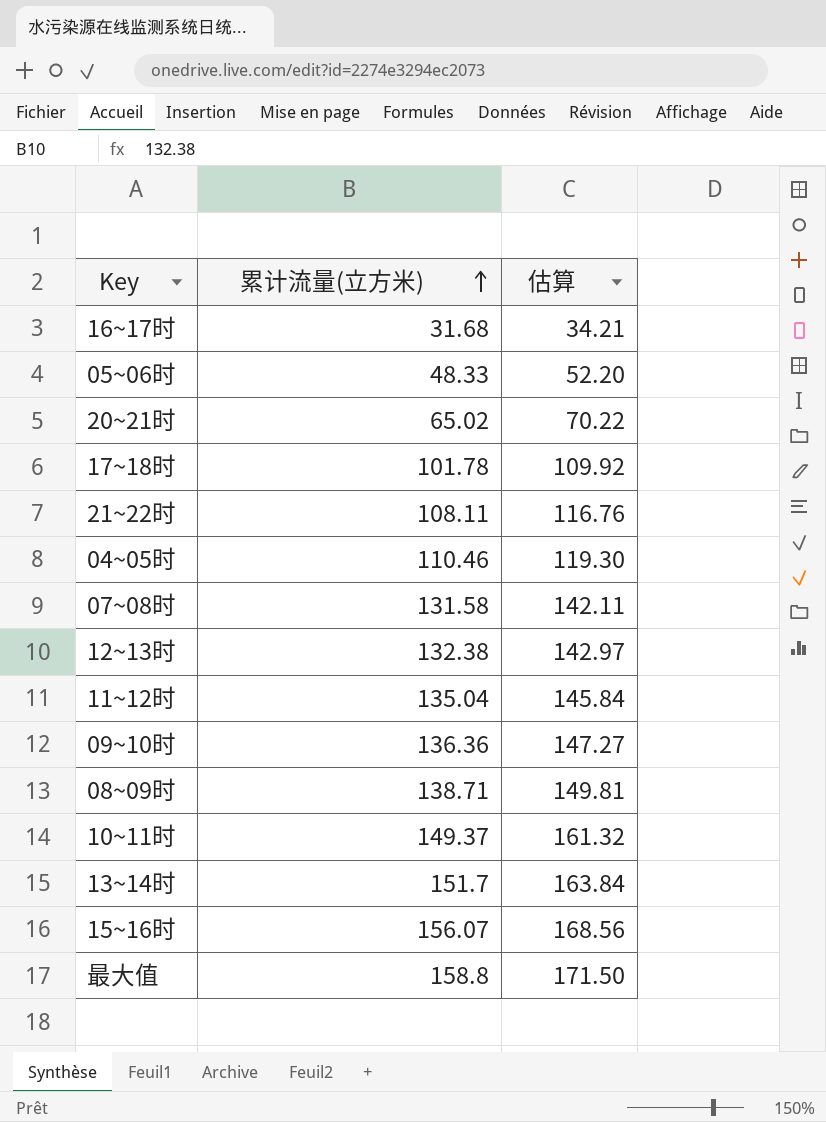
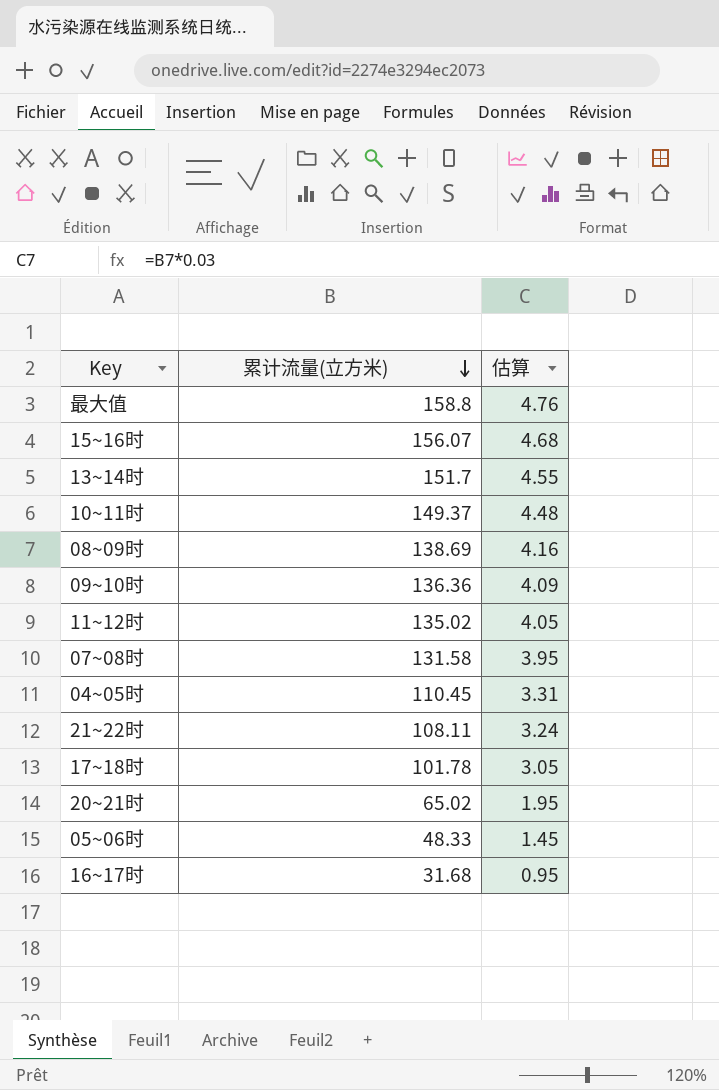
row order: 累计流量(立方米) ascending -> 累计流量(立方米) descending
column 估算 | formula: [累计流量(立方米)] * 1.08 -> [累计流量(立方米)] * 0.03
row 12~13时: 132.38 | 142.97 -> none
08~09时 | 累计流量(立方米): 138.71 -> 138.69
11~12时 | 累计流量(立方米): 135.04 -> 135.02
04~05时 | 累计流量(立方米): 110.46 -> 110.45

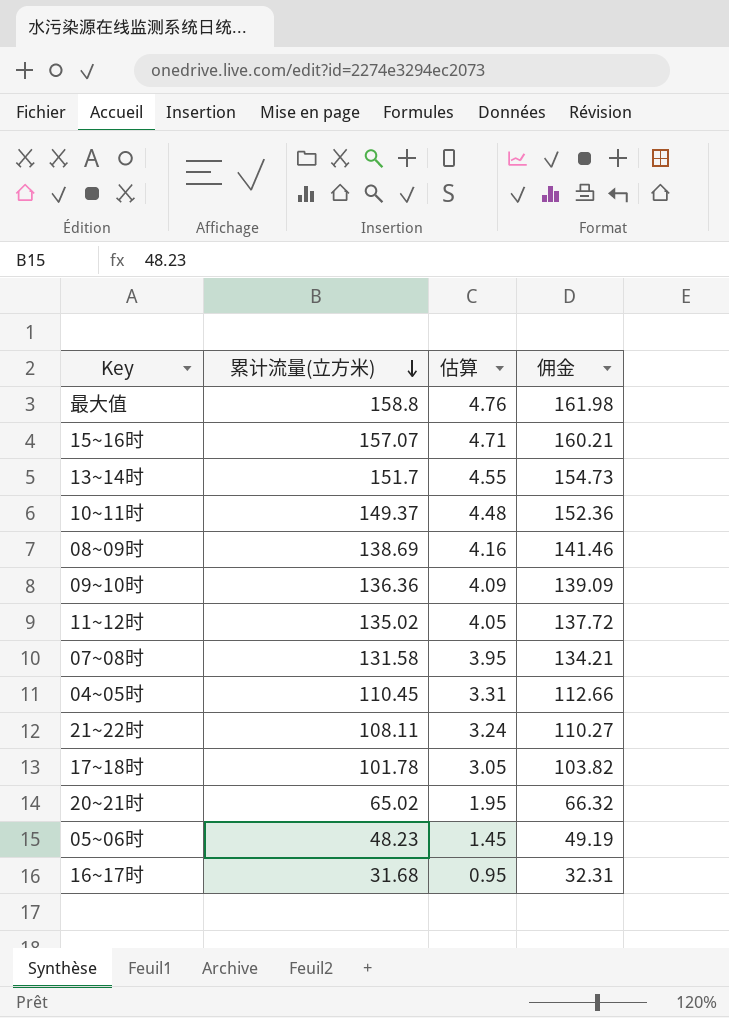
column 佣金 | formula: none -> [累计流量(立方米)] * 1.02
15~16时 | 累计流量(立方米): 156.07 -> 157.07
15~16时 | 估算: 4.68 -> 4.71
05~06时 | 累计流量(立方米): 48.33 -> 48.23

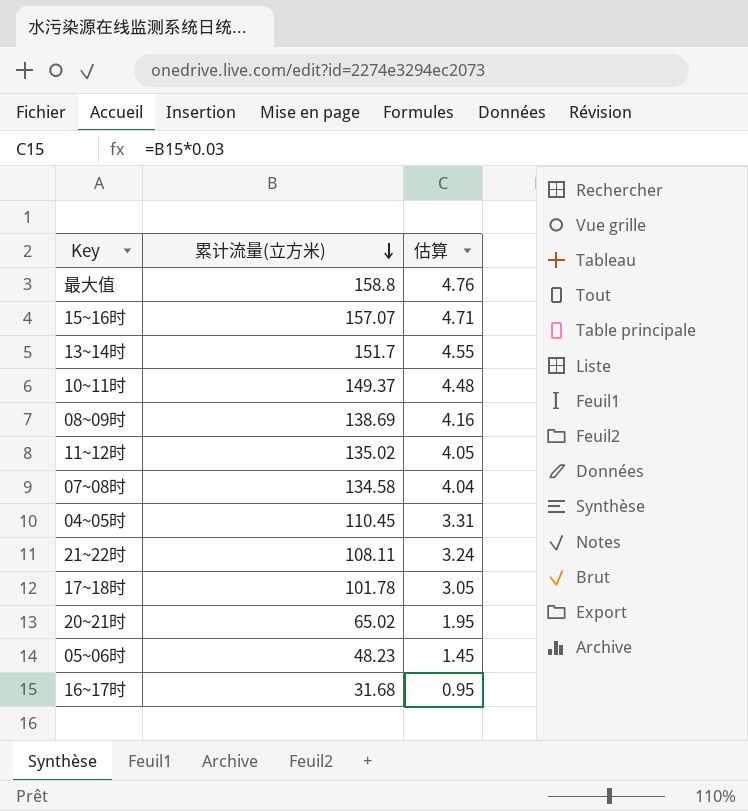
column 佣金 | formula: [累计流量(立方米)] * 1.02 -> none
row 09~10时: 136.36 | 4.09 | 139.09 -> none
07~08时 | 累计流量(立方米): 131.58 -> 134.58
07~08时 | 估算: 3.95 -> 4.04

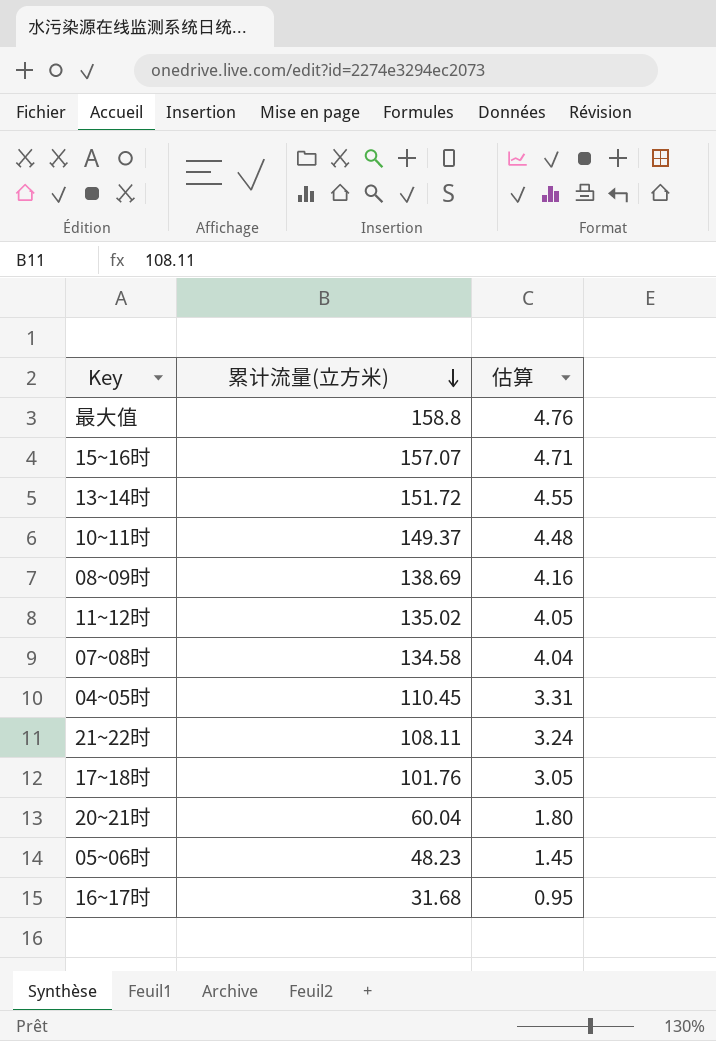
13~14时 | 累计流量(立方米): 151.7 -> 151.72
17~18时 | 累计流量(立方米): 101.78 -> 101.76
20~21时 | 累计流量(立方米): 65.02 -> 60.04
20~21时 | 估算: 1.95 -> 1.80

